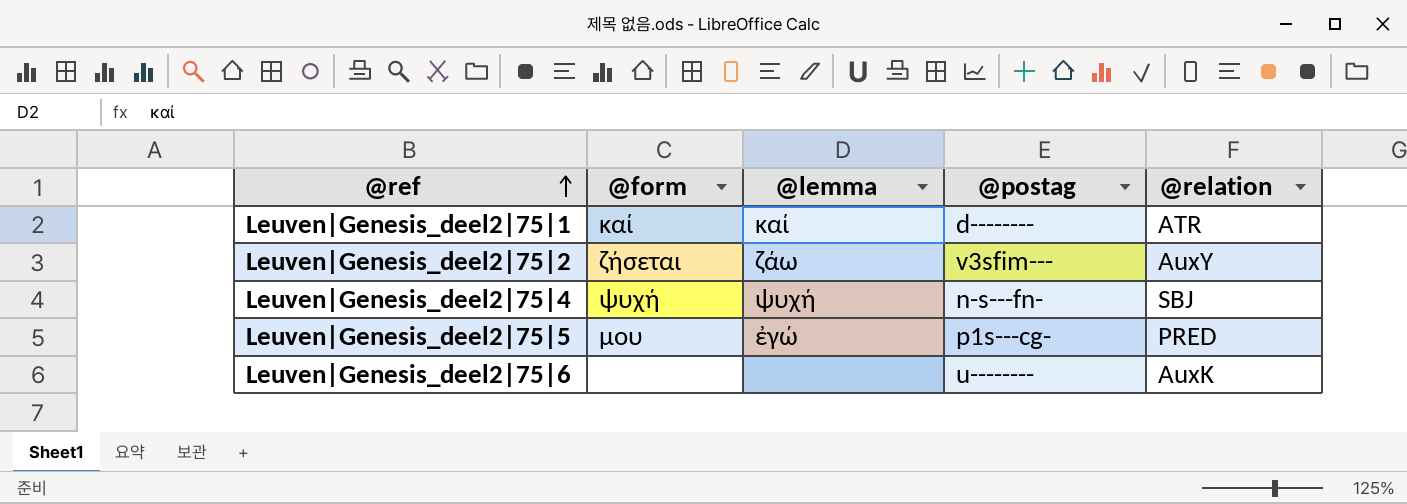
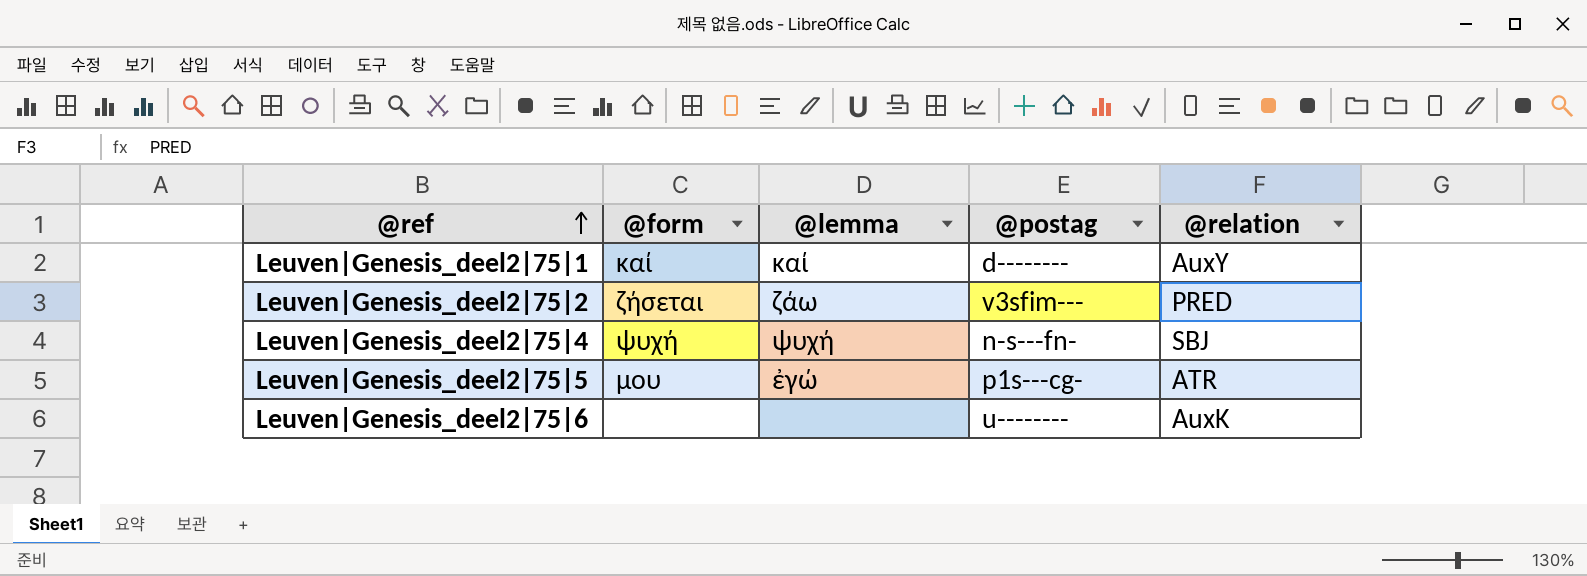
Leuven|Genesis_deel2|75|1 | @relation: ATR -> AuxY
Leuven|Genesis_deel2|75|2 | @relation: AuxY -> PRED
Leuven|Genesis_deel2|75|5 | @relation: PRED -> ATR

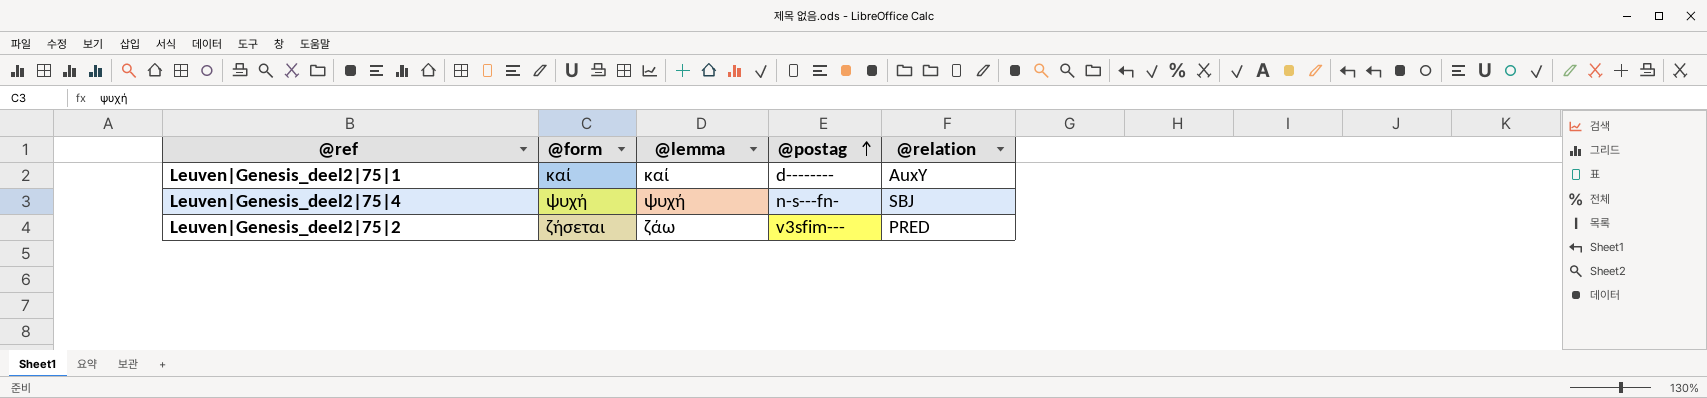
row order: @ref ascending -> @postag ascending
row Leuven|Genesis_deel2|75|5: μου | ἐγώ | p1s---cg- | ATR -> none
row Leuven|Genesis_deel2|75|6: none | none | u-------- | AuxK -> none

